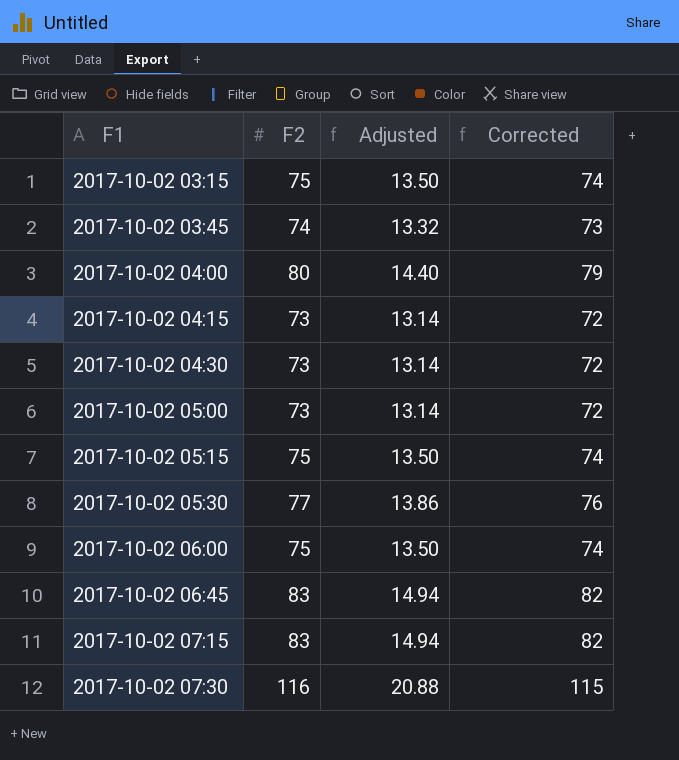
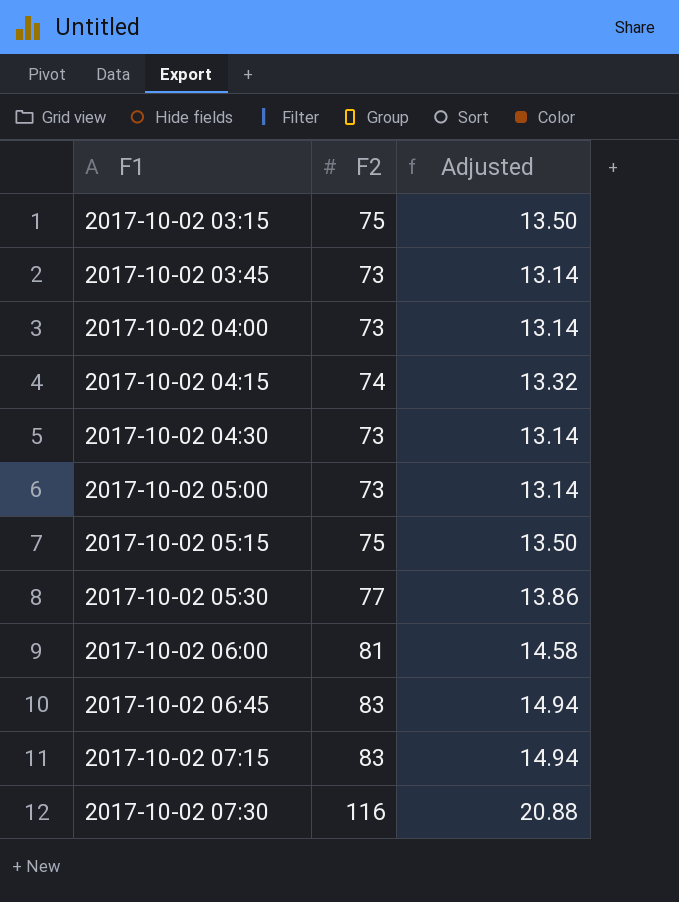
column Corrected | formula: [F2] - 1 -> none
2017-10-02 03:45 | F2: 74 -> 73
2017-10-02 03:45 | Adjusted: 13.32 -> 13.14
2017-10-02 04:00 | F2: 80 -> 73
2017-10-02 04:00 | Adjusted: 14.40 -> 13.14
2017-10-02 04:15 | F2: 73 -> 74
2017-10-02 04:15 | Adjusted: 13.14 -> 13.32
2017-10-02 06:00 | F2: 75 -> 81
2017-10-02 06:00 | Adjusted: 13.50 -> 14.58

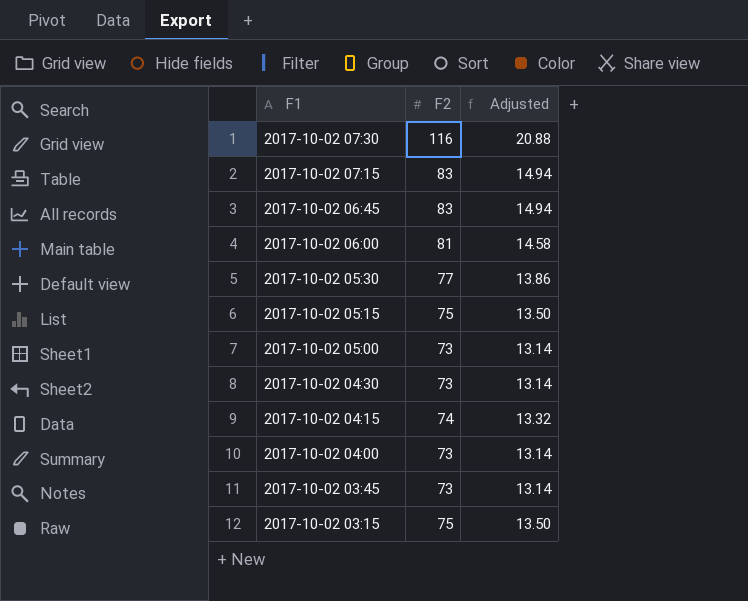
row order: F1 ascending -> F1 descending

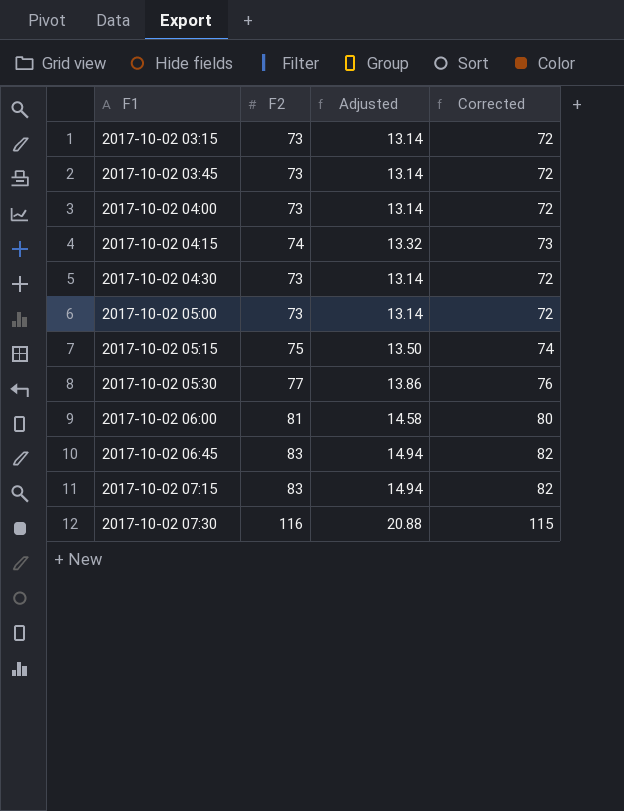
row order: F1 descending -> F1 ascending
column Corrected | formula: none -> [F2] - 1
2017-10-02 03:15 | F2: 75 -> 73
2017-10-02 03:15 | Adjusted: 13.50 -> 13.14

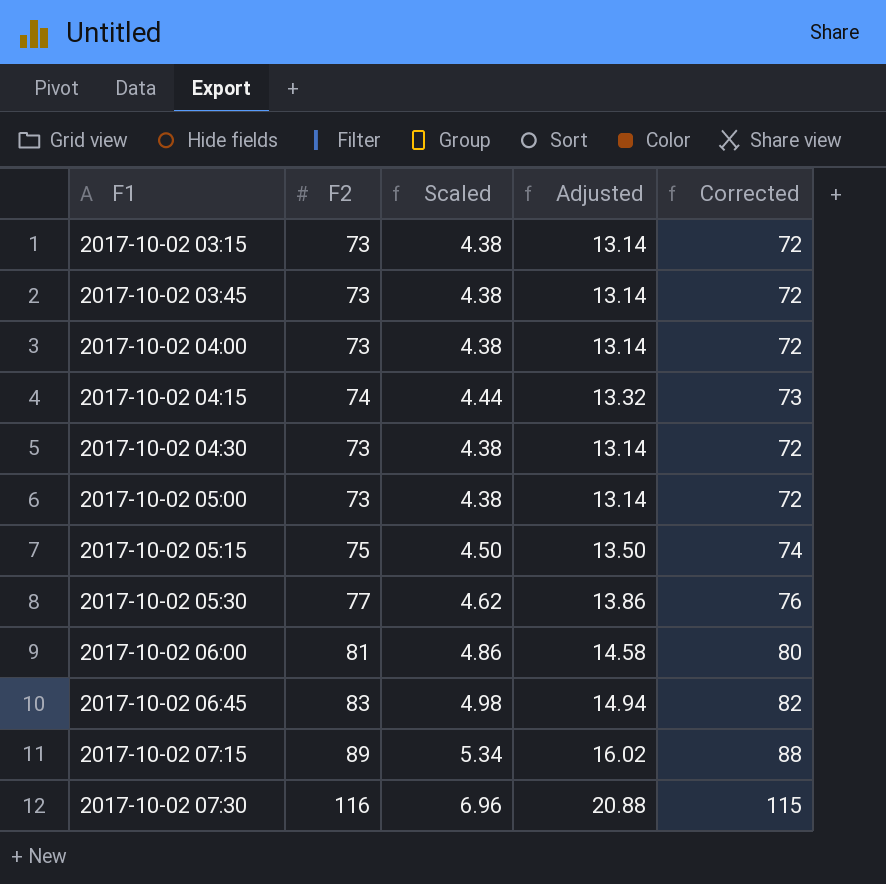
column Scaled | formula: none -> [F2] * 0.06
2017-10-02 07:15 | F2: 83 -> 89
2017-10-02 07:15 | Adjusted: 14.94 -> 16.02
2017-10-02 07:15 | Corrected: 82 -> 88

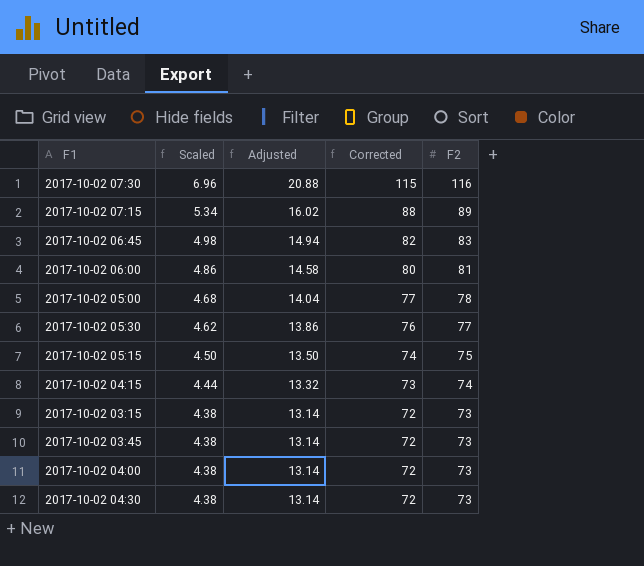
row order: F1 ascending -> Scaled descending
column F2 | position: 2 -> 5
2017-10-02 05:00 | Scaled: 4.38 -> 4.68
2017-10-02 05:00 | Adjusted: 13.14 -> 14.04
2017-10-02 05:00 | Corrected: 72 -> 77
2017-10-02 05:00 | F2: 73 -> 78

